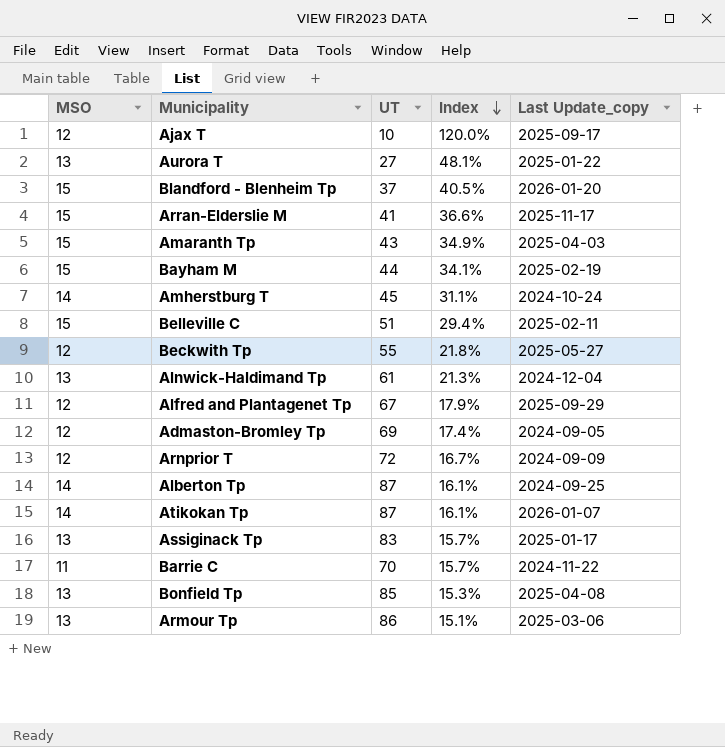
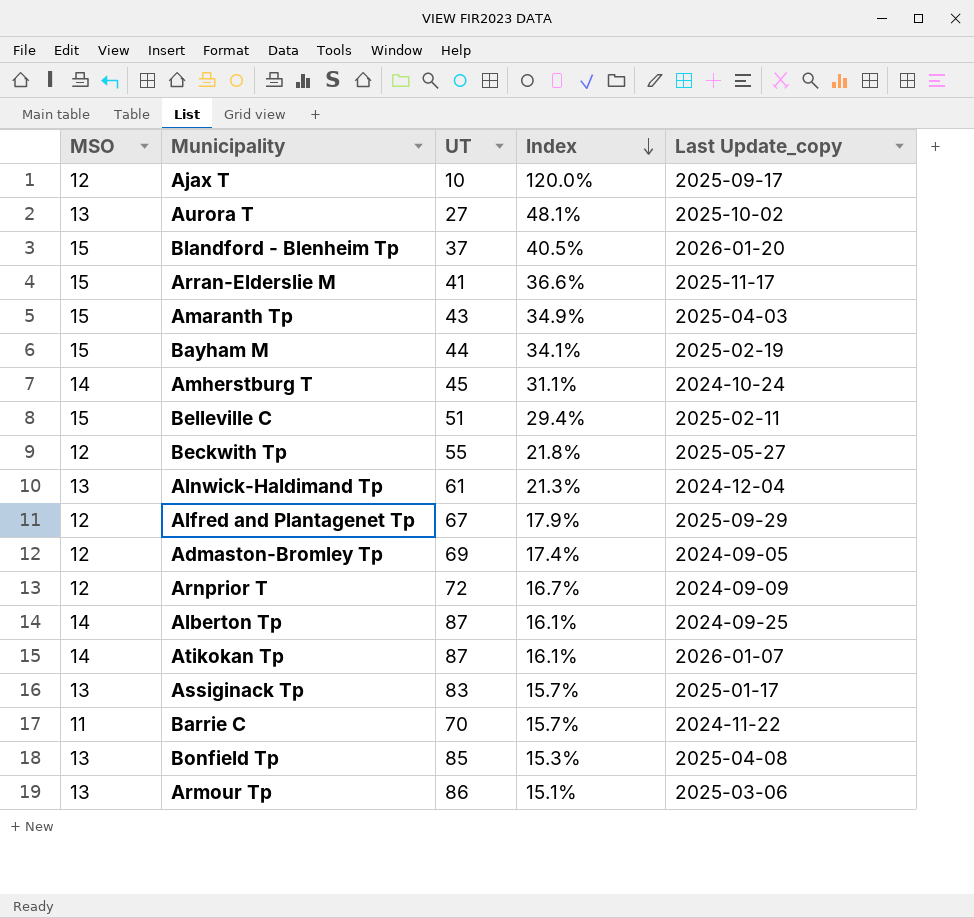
Aurora T | Last Update_copy: 2025-01-22 -> 2025-10-02

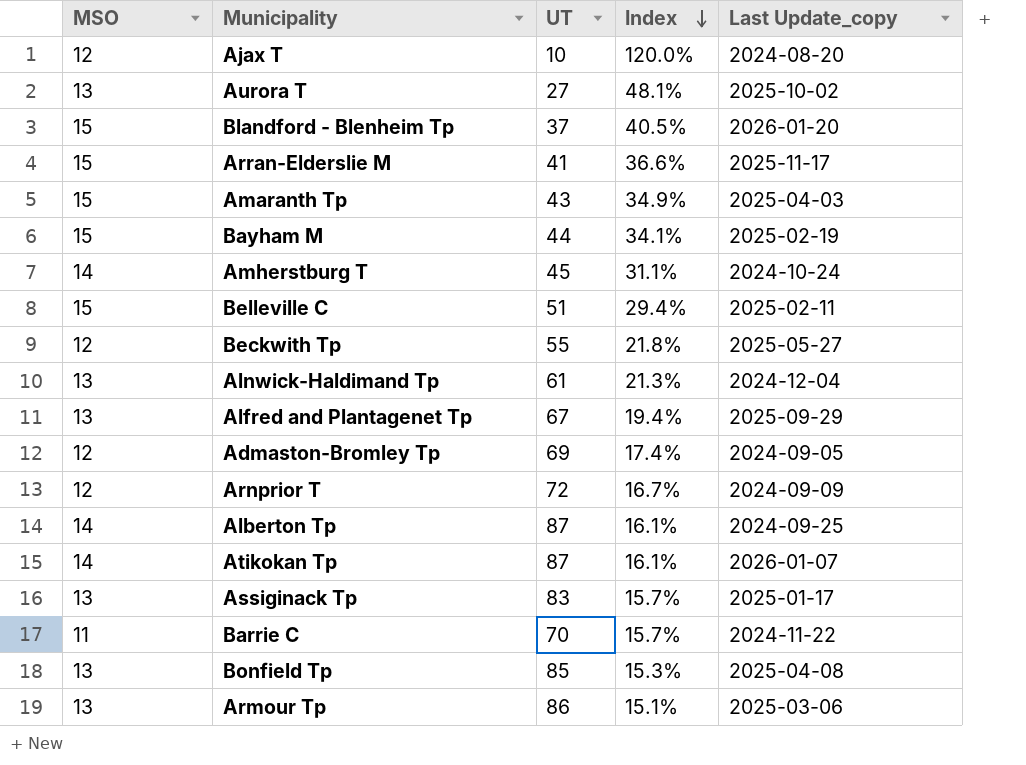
Ajax T | Last Update_copy: 2025-09-17 -> 2024-08-20
Alfred and Plantagenet Tp | MSO: 12 -> 13
Alfred and Plantagenet Tp | Index: 17.9% -> 19.4%

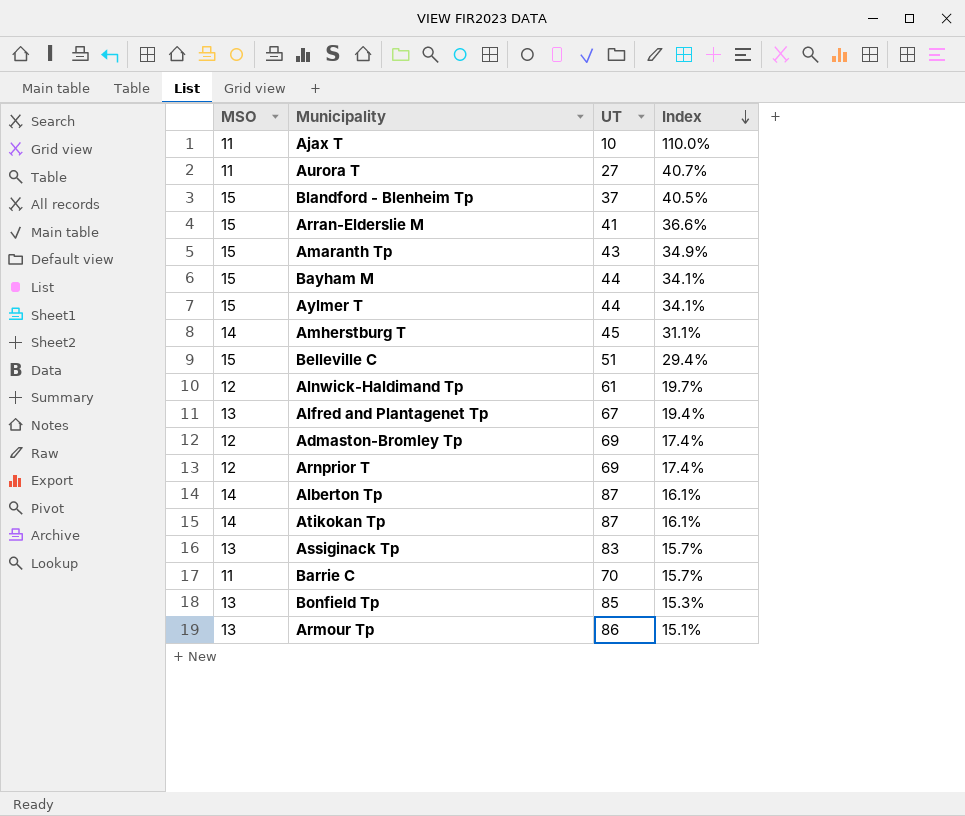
column Last Update_copy | position: 5 -> none
row Beckwith Tp: 12 | 55 | 21.8% | 2025-05-27 -> none
Ajax T | MSO: 12 -> 11
Ajax T | Index: 120.0% -> 110.0%
Aurora T | MSO: 13 -> 11
Aurora T | Index: 48.1% -> 40.7%
row Aylmer T: none -> 15 | 44 | 34.1%
Alnwick-Haldimand Tp | MSO: 13 -> 12
Alnwick-Haldimand Tp | Index: 21.3% -> 19.7%
Arnprior T | UT: 72 -> 69
Arnprior T | Index: 16.7% -> 17.4%

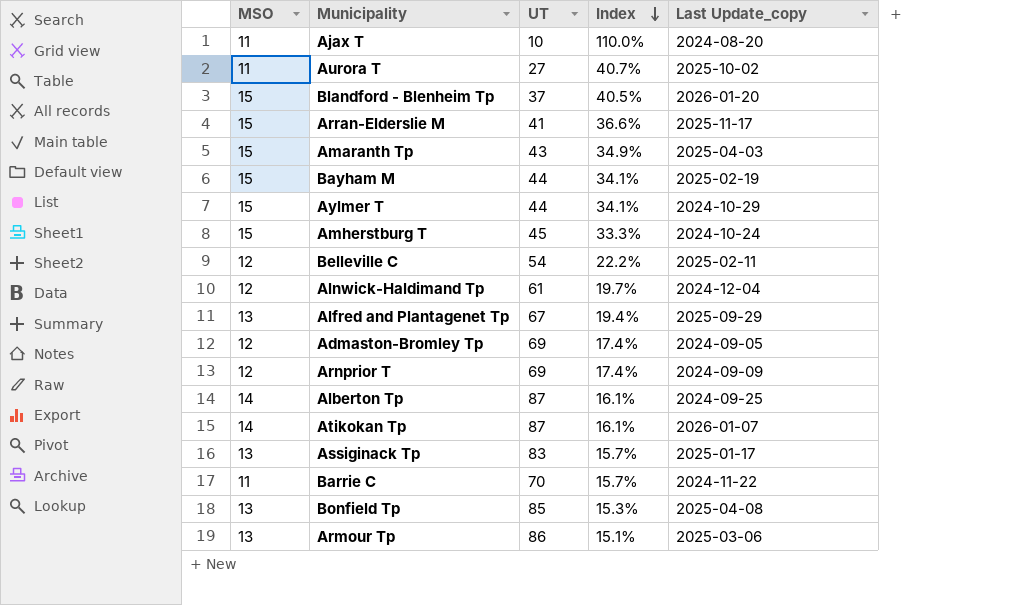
column Last Update_copy | position: none -> 5
Amherstburg T | MSO: 14 -> 15
Amherstburg T | Index: 31.1% -> 33.3%
Belleville C | MSO: 15 -> 12
Belleville C | UT: 51 -> 54
Belleville C | Index: 29.4% -> 22.2%

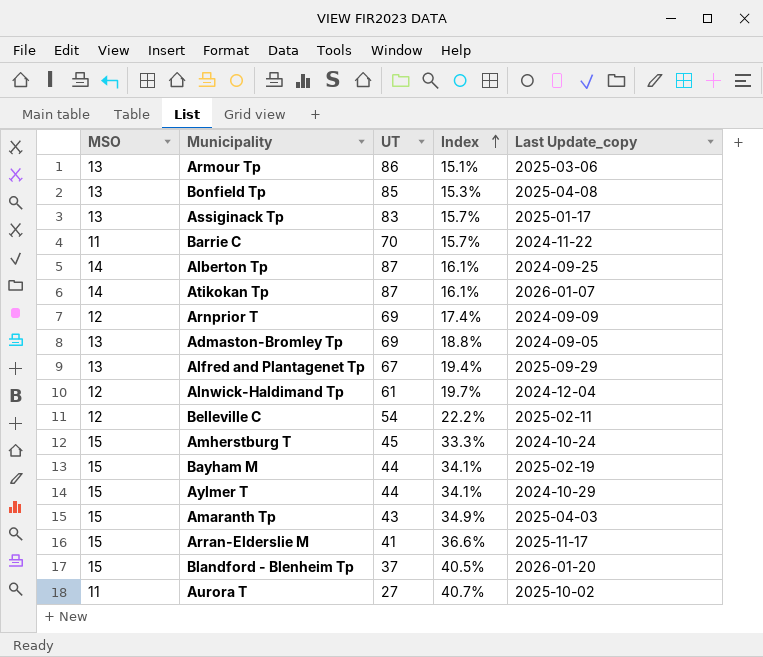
row order: Index descending -> Index ascending
row Ajax T: 11 | 10 | 110.0% | 2024-08-20 -> none
Admaston-Bromley Tp | MSO: 12 -> 13
Admaston-Bromley Tp | Index: 17.4% -> 18.8%

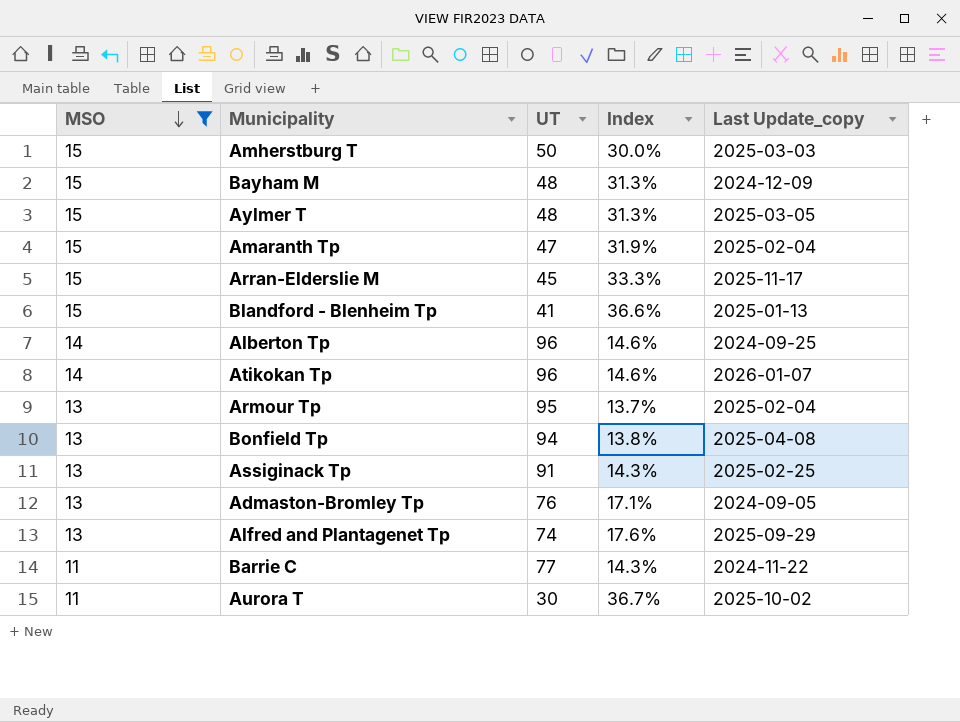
filter: none -> MSO != 12
row order: Index ascending -> MSO descending
Amherstburg T | UT: 45 -> 50
Amherstburg T | Index: 33.3% -> 30.0%
Amherstburg T | Last Update_copy: 2024-10-24 -> 2025-03-03
Bayham M | UT: 44 -> 48
Bayham M | Index: 34.1% -> 31.3%
Bayham M | Last Update_copy: 2025-02-19 -> 2024-12-09
Aylmer T | UT: 44 -> 48
Aylmer T | Index: 34.1% -> 31.3%
Aylmer T | Last Update_copy: 2024-10-29 -> 2025-03-05
Amaranth Tp | UT: 43 -> 47
Amaranth Tp | Index: 34.9% -> 31.9%
Amaranth Tp | Last Update_copy: 2025-04-03 -> 2025-02-04
Arran-Elderslie M | UT: 41 -> 45
Arran-Elderslie M | Index: 36.6% -> 33.3%
Blandford - Blenheim Tp | UT: 37 -> 41
Blandford - Blenheim Tp | Index: 40.5% -> 36.6%
Blandford - Blenheim Tp | Last Update_copy: 2026-01-20 -> 2025-01-13
Alberton Tp | UT: 87 -> 96
Alberton Tp | Index: 16.1% -> 14.6%
Atikokan Tp | UT: 87 -> 96
Atikokan Tp | Index: 16.1% -> 14.6%
Armour Tp | UT: 86 -> 95
Armour Tp | Index: 15.1% -> 13.7%
Armour Tp | Last Update_copy: 2025-03-06 -> 2025-02-04
Bonfield Tp | UT: 85 -> 94
Bonfield Tp | Index: 15.3% -> 13.8%
Assiginack Tp | UT: 83 -> 91
Assiginack Tp | Index: 15.7% -> 14.3%
Assiginack Tp | Last Update_copy: 2025-01-17 -> 2025-02-25
Admaston-Bromley Tp | UT: 69 -> 76
Admaston-Bromley Tp | Index: 18.8% -> 17.1%
Alfred and Plantagenet Tp | UT: 67 -> 74
Alfred and Plantagenet Tp | Index: 19.4% -> 17.6%
Barrie C | UT: 70 -> 77
Barrie C | Index: 15.7% -> 14.3%
Aurora T | UT: 27 -> 30
Aurora T | Index: 40.7% -> 36.7%

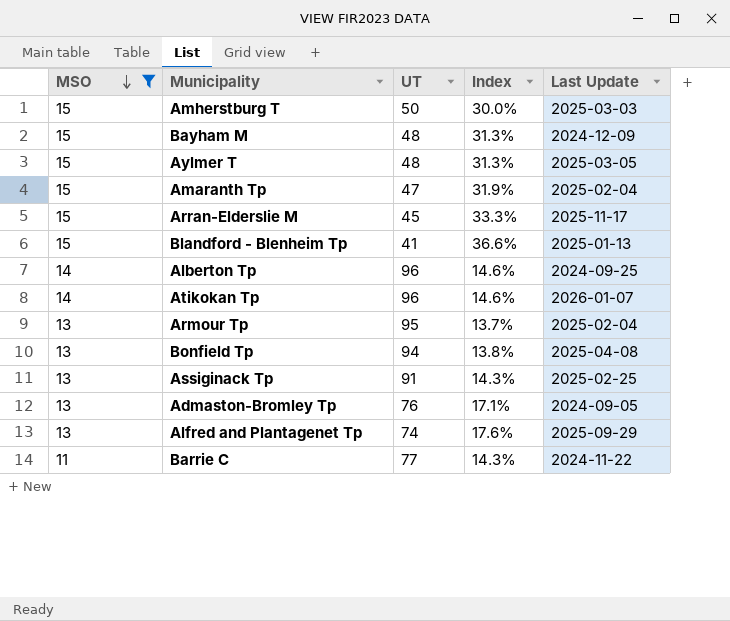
column name: Last Update_copy -> Last Update
row Aurora T: 11 | 30 | 36.7% | 2025-10-02 -> none

